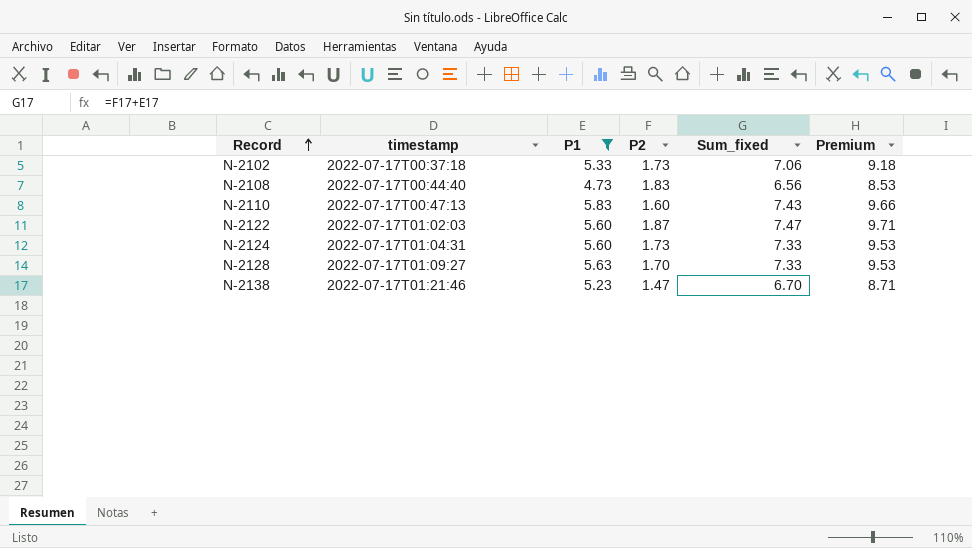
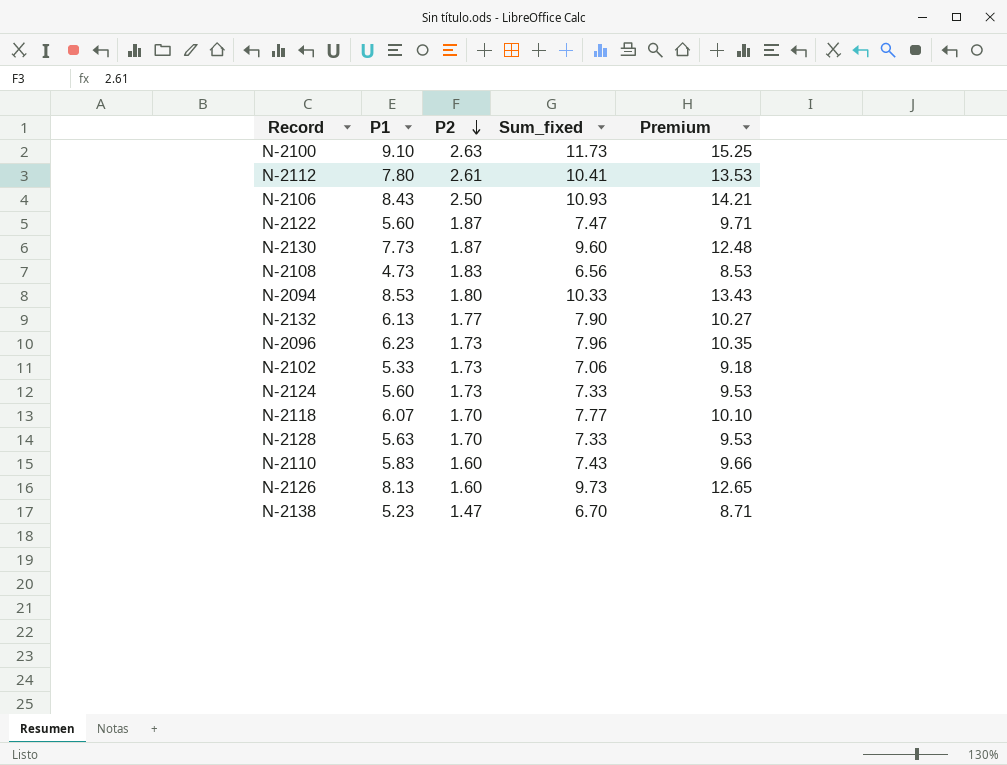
filter: P1 <= 5.83 -> none
row order: Record ascending -> P2 descending
column timestamp | position: 2 -> none

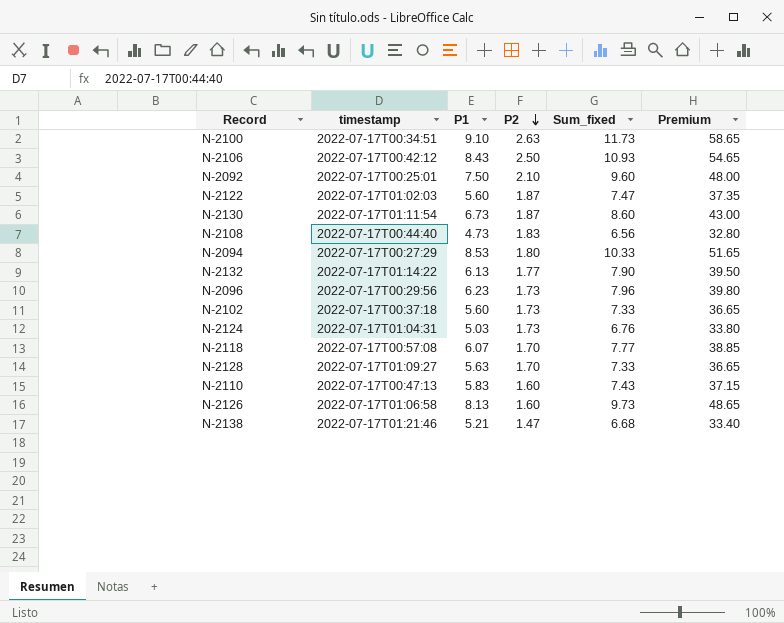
column timestamp | position: none -> 2
column Premium | formula: [Sum_fixed] * 1.3 -> [Sum_fixed] * 5
row N-2112: 7.80 | 2.61 | 10.41 | 13.53 -> none
row N-2092: none -> 2022-07-17T00:25:01 | 7.50 | 2.10 | 9.60 | 48.00
N-2130 | P1: 7.73 -> 6.73
N-2130 | Sum_fixed: 9.60 -> 8.60
N-2102 | P1: 5.33 -> 5.60
N-2102 | Sum_fixed: 7.06 -> 7.33
N-2124 | P1: 5.60 -> 5.03
N-2124 | Sum_fixed: 7.33 -> 6.76
N-2138 | P1: 5.23 -> 5.21
N-2138 | Sum_fixed: 6.70 -> 6.68

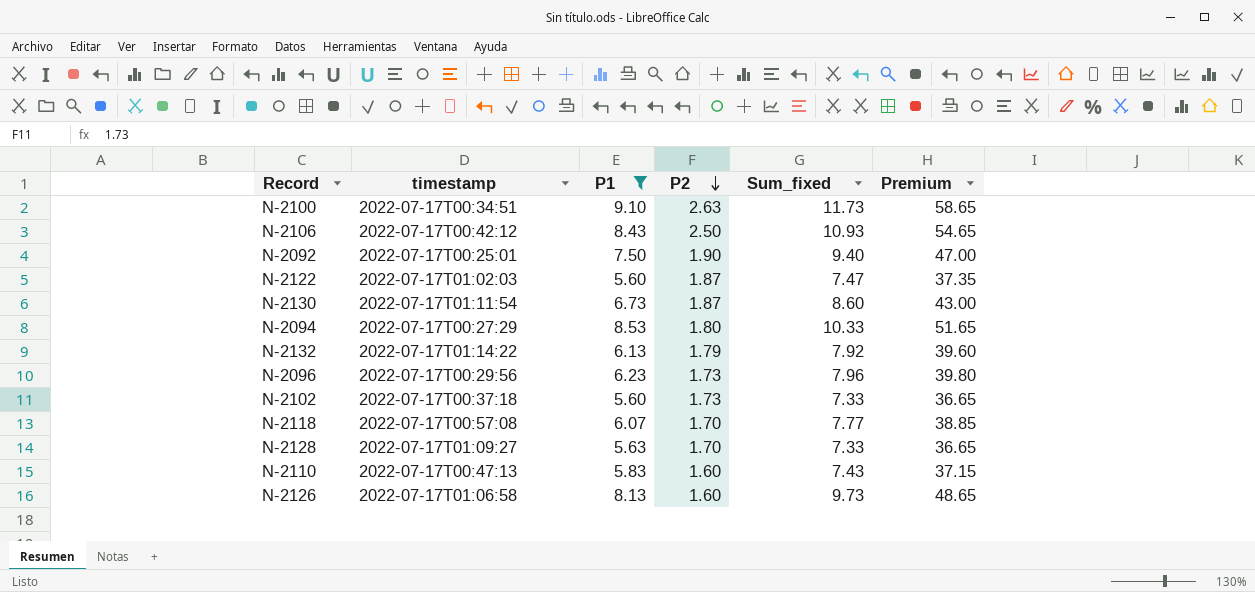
filter: none -> P1 >= 5.60
N-2092 | P2: 2.10 -> 1.90
N-2092 | Sum_fixed: 9.60 -> 9.40
N-2092 | Premium: 48.00 -> 47.00
N-2132 | P2: 1.77 -> 1.79
N-2132 | Sum_fixed: 7.90 -> 7.92
N-2132 | Premium: 39.50 -> 39.60

